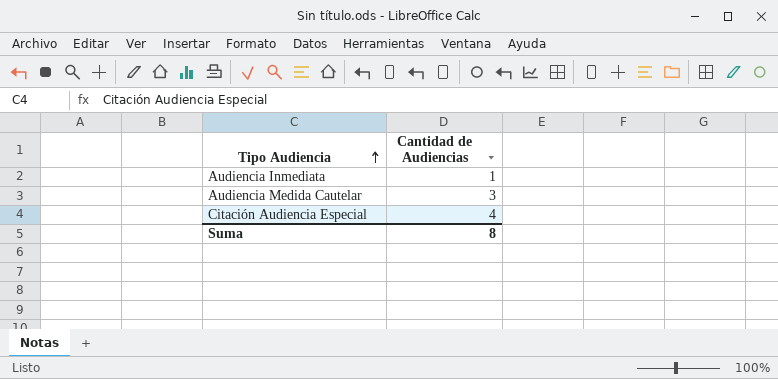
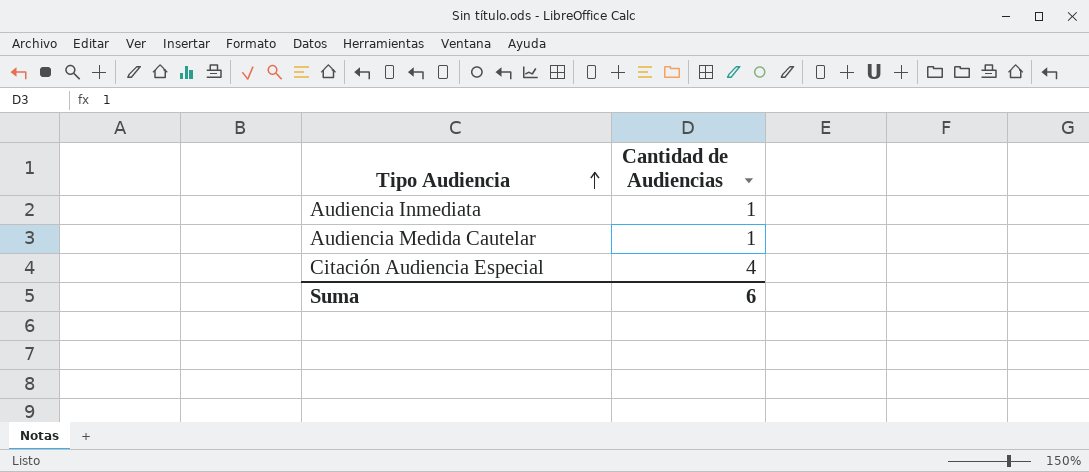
Audiencia Medida Cautelar | Cantidad de Audiencias: 3 -> 1
Suma | Cantidad de Audiencias: 8 -> 6

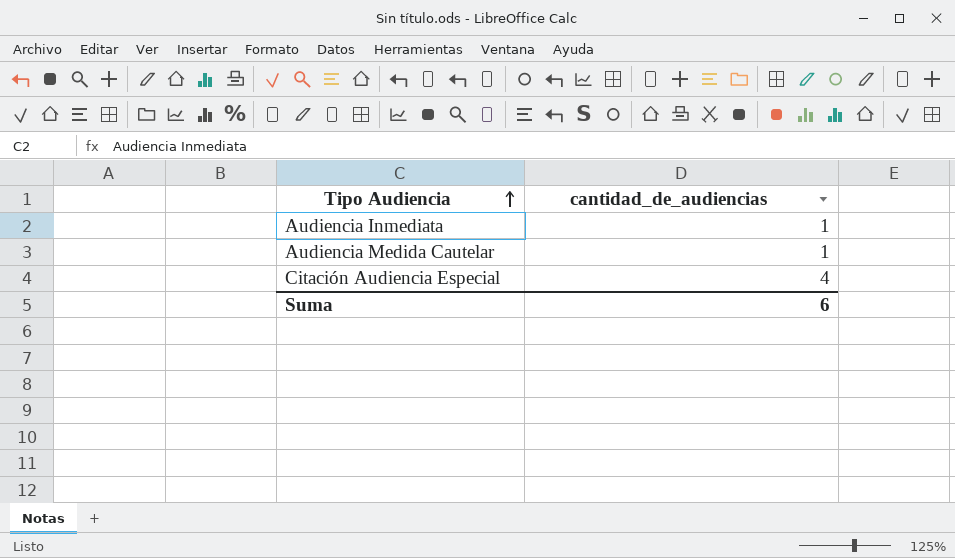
column name: Cantidad de Audiencias -> cantidad_de_audiencias

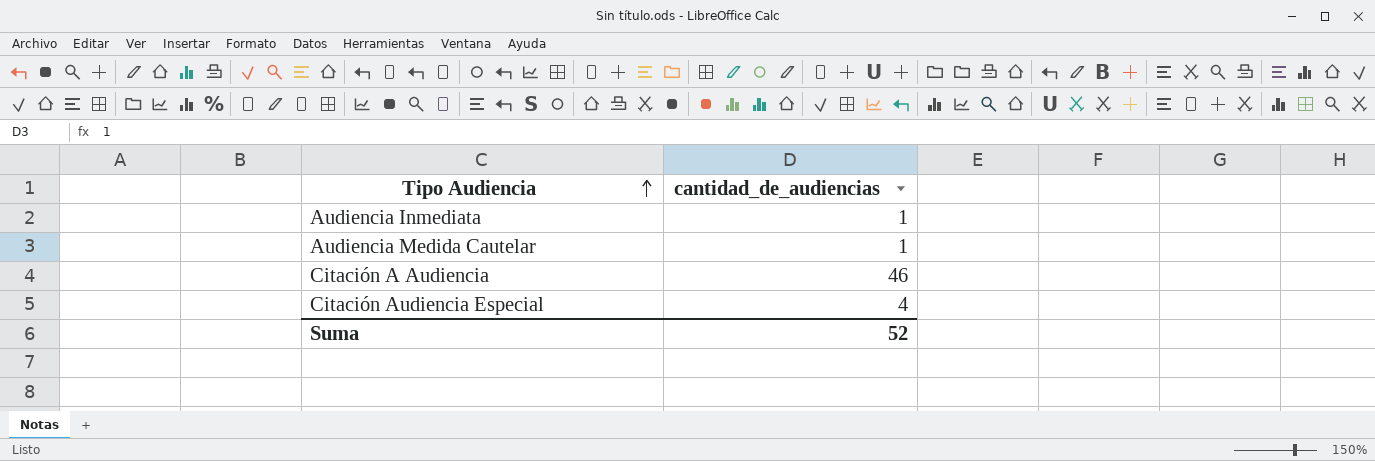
row Citación A Audiencia: none -> 46
Suma | cantidad_de_audiencias: 6 -> 52

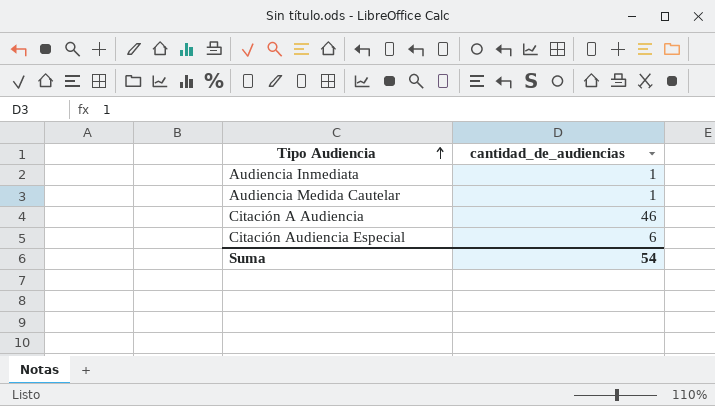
Citación Audiencia Especial | cantidad_de_audiencias: 4 -> 6
Suma | cantidad_de_audiencias: 52 -> 54

